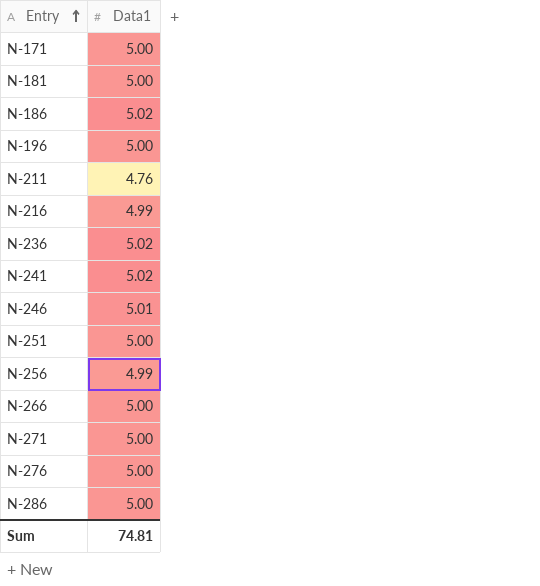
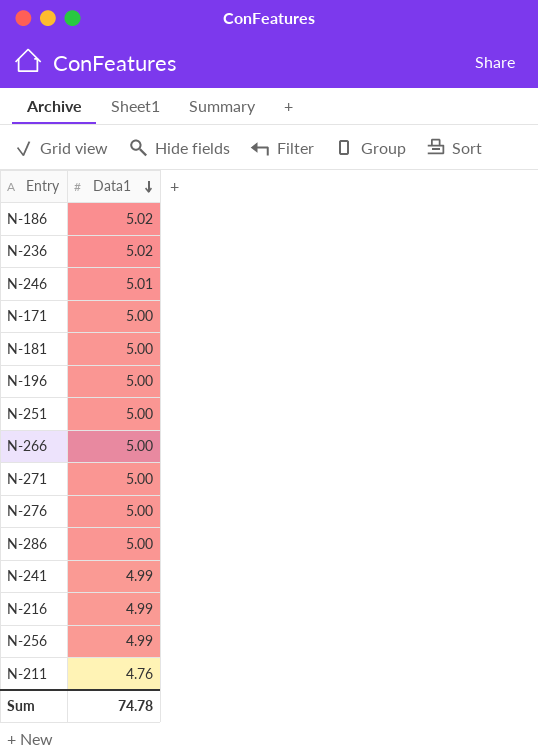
row order: Entry ascending -> Data1 descending
N-241 | Data1: 5.02 -> 4.99
Sum | Data1: 74.81 -> 74.78

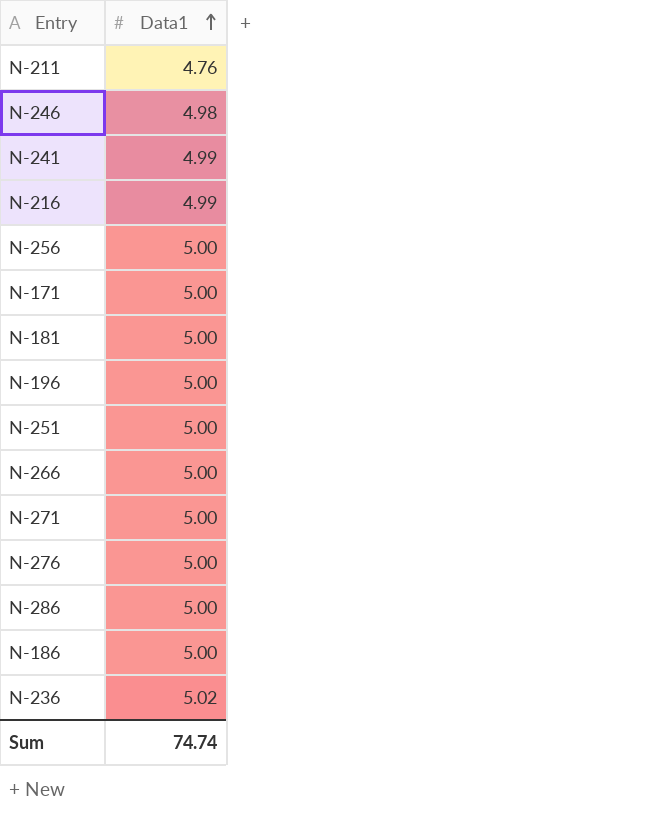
row order: Data1 descending -> Data1 ascending
N-246 | Data1: 5.01 -> 4.98
N-256 | Data1: 4.99 -> 5.00
N-186 | Data1: 5.02 -> 5.00
Sum | Data1: 74.78 -> 74.74

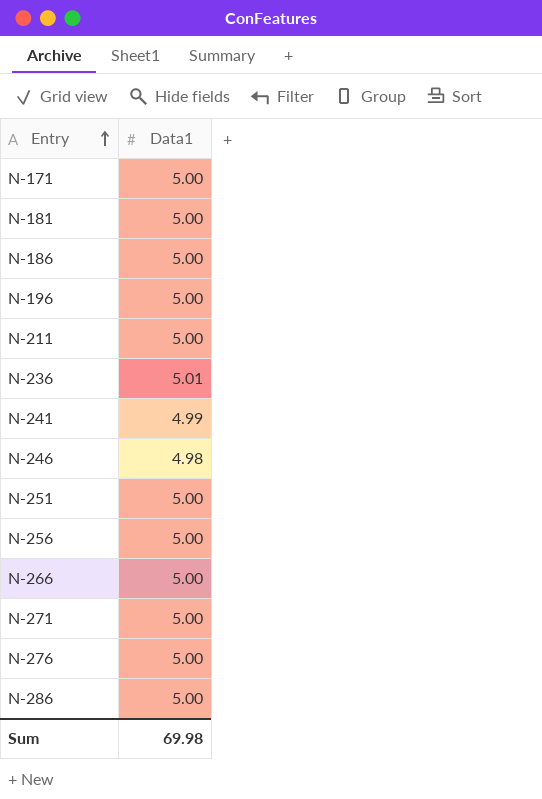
row order: Data1 ascending -> Entry ascending
row N-216: 4.99 -> none
N-211 | Data1: 4.76 -> 5.00
N-236 | Data1: 5.02 -> 5.01
Sum | Data1: 74.74 -> 69.98

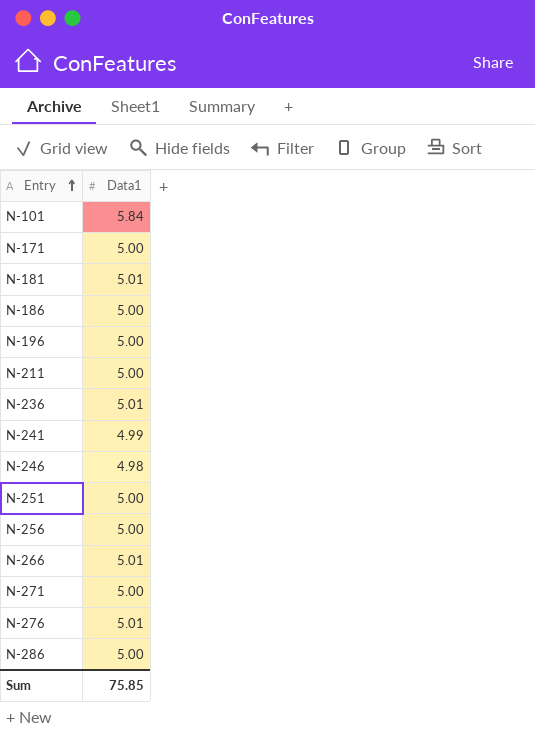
row N-101: none -> 5.84
N-181 | Data1: 5.00 -> 5.01
N-266 | Data1: 5.00 -> 5.01
N-276 | Data1: 5.00 -> 5.01
Sum | Data1: 69.98 -> 75.85

